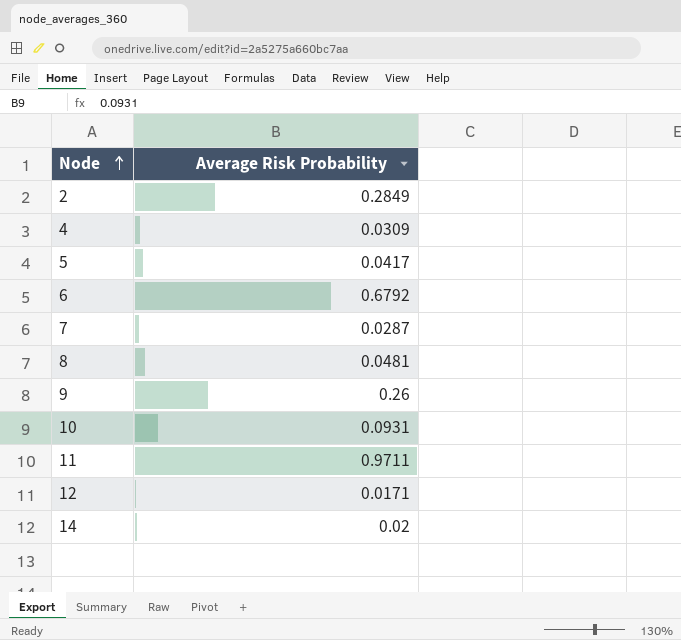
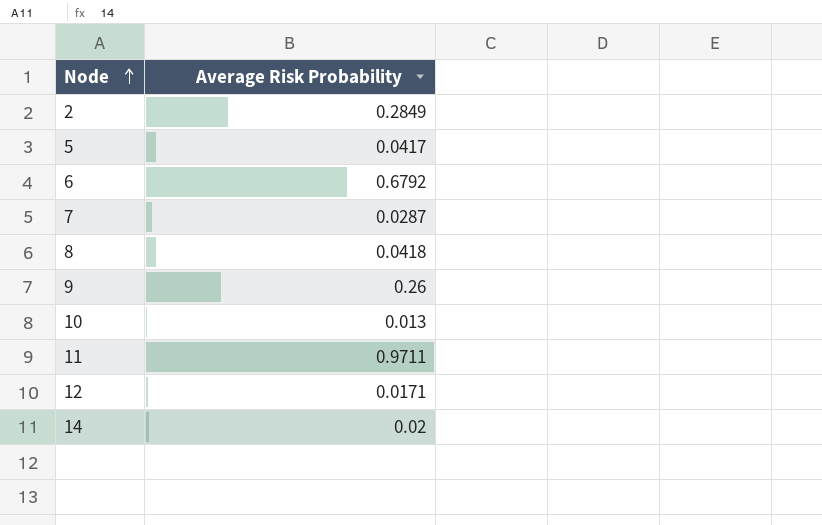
row 4: 0.0309 -> none
8 | Average Risk Probability: 0.0481 -> 0.0418
10 | Average Risk Probability: 0.0931 -> 0.013

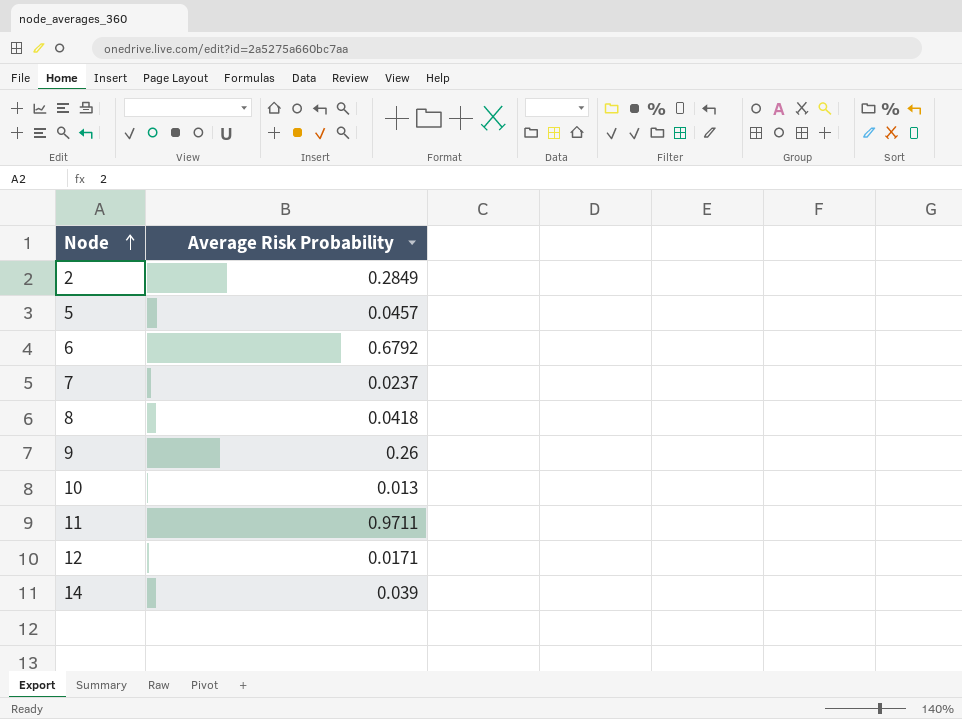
5 | Average Risk Probability: 0.0417 -> 0.0457
7 | Average Risk Probability: 0.0287 -> 0.0237
14 | Average Risk Probability: 0.02 -> 0.039

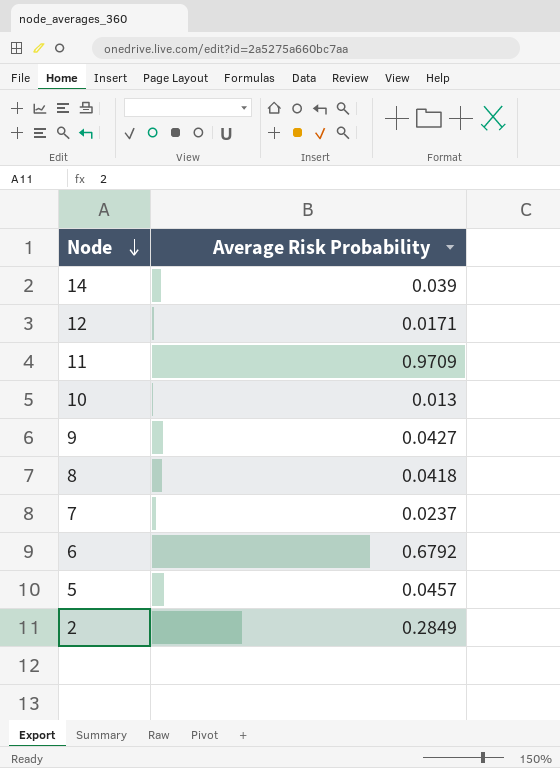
row order: Node ascending -> Node descending
11 | Average Risk Probability: 0.9711 -> 0.9709
9 | Average Risk Probability: 0.26 -> 0.0427

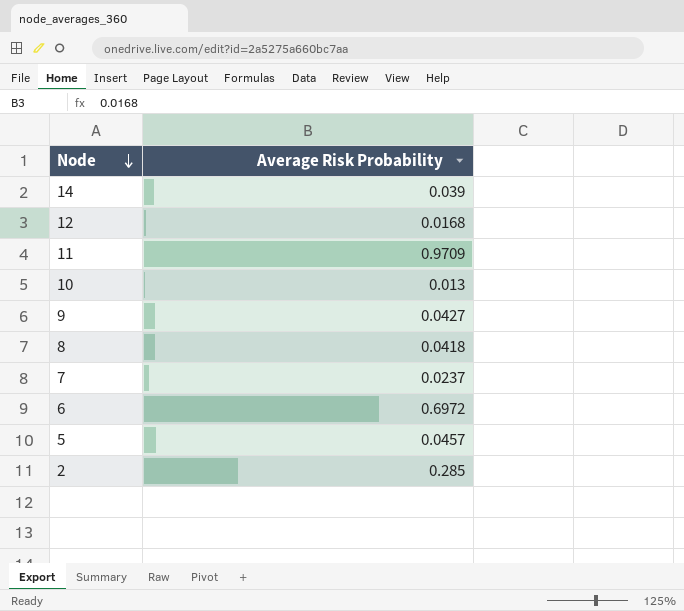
12 | Average Risk Probability: 0.0171 -> 0.0168
6 | Average Risk Probability: 0.6792 -> 0.6972
2 | Average Risk Probability: 0.2849 -> 0.285

